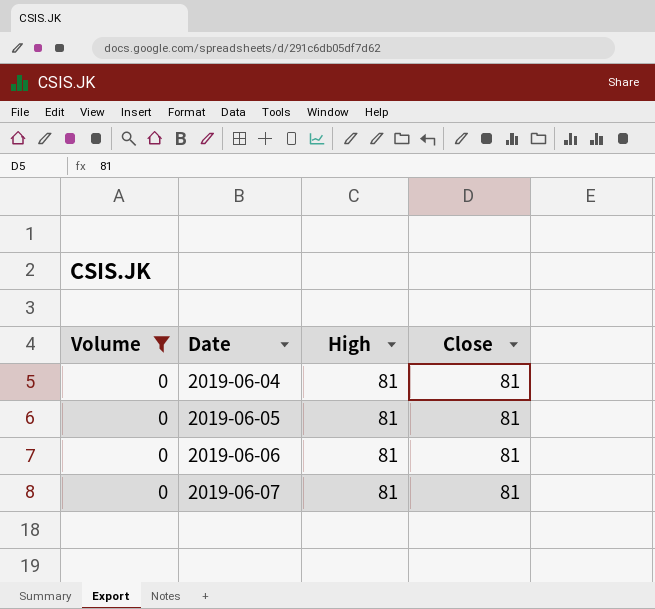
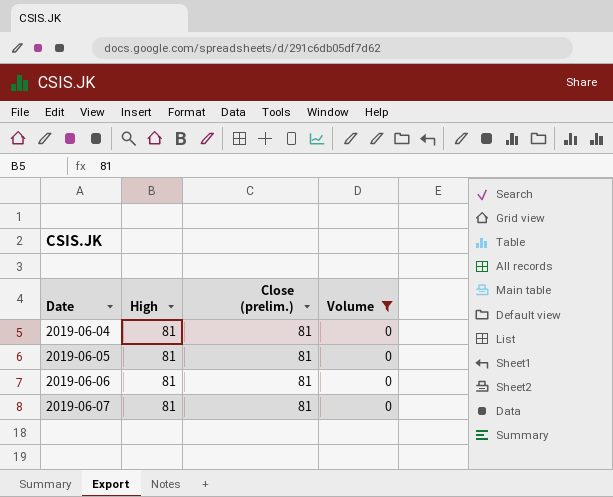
column name: Close -> Close (prelim.)
column Volume | position: 1 -> 4

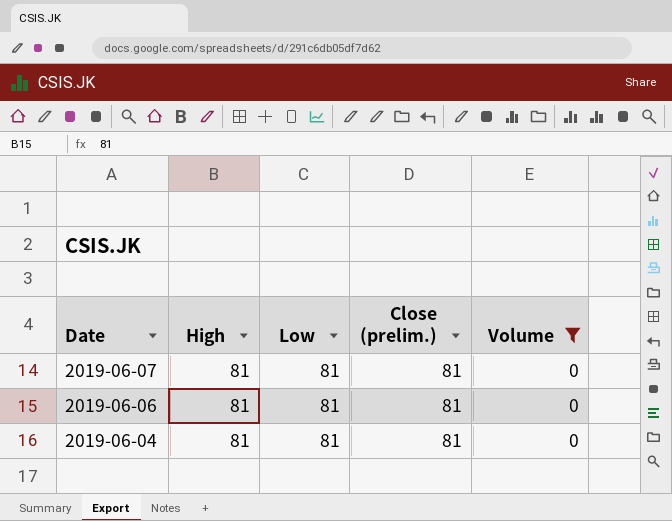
row order: Date ascending -> Date descending
column Low | position: none -> 3
row 2019-06-05: 81 | 81 | 0 -> none

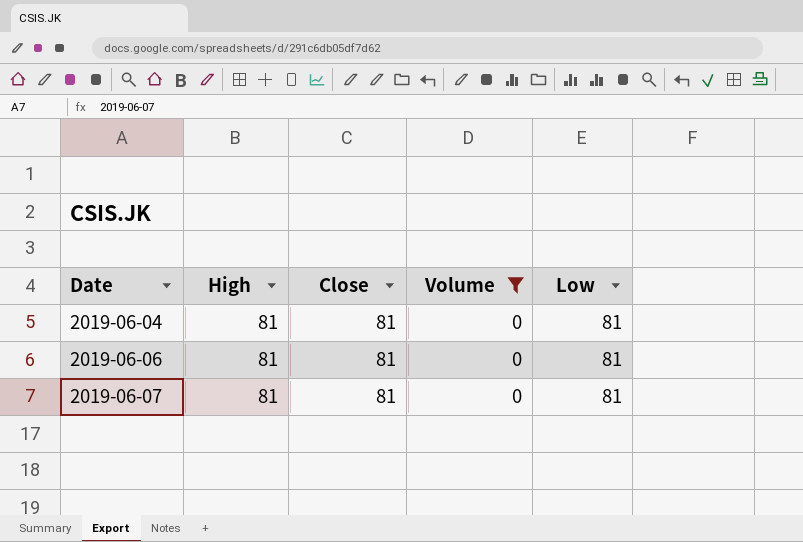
row order: Date descending -> Date ascending
column name: Close (prelim.) -> Close
column Low | position: 3 -> 5

